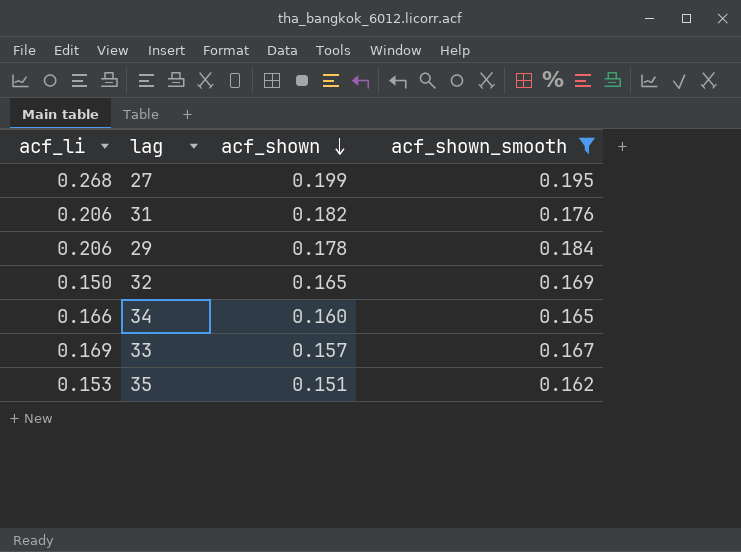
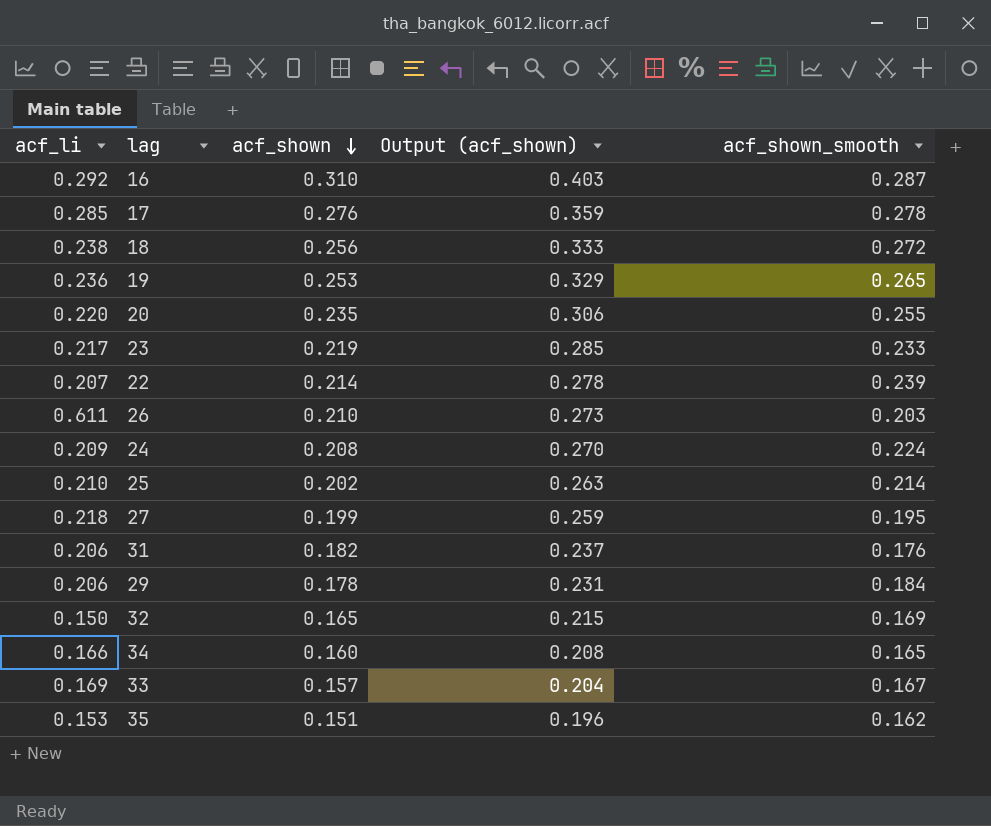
filter: acf_shown_smooth <= 0.195 -> none
column Output (acf_shown) | formula: none -> [acf_shown] * 1.3
27 | acf_li: 0.268 -> 0.218

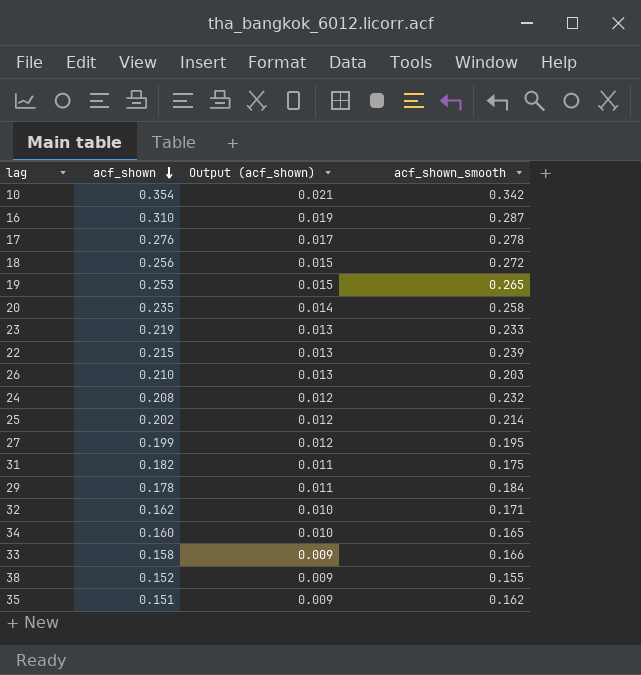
column acf_li | position: 1 -> none
column Output (acf_shown) | formula: [acf_shown] * 1.3 -> [acf_shown] * 0.06
row 10: none -> 0.354 | 0.021 | 0.342
20 | acf_shown_smooth: 0.255 -> 0.258
22 | acf_shown: 0.214 -> 0.215
24 | acf_shown_smooth: 0.224 -> 0.232
31 | acf_shown_smooth: 0.176 -> 0.175
32 | acf_shown: 0.165 -> 0.162
32 | acf_shown_smooth: 0.169 -> 0.171
33 | acf_shown: 0.157 -> 0.158
33 | acf_shown_smooth: 0.167 -> 0.166
row 38: none -> 0.152 | 0.009 | 0.155

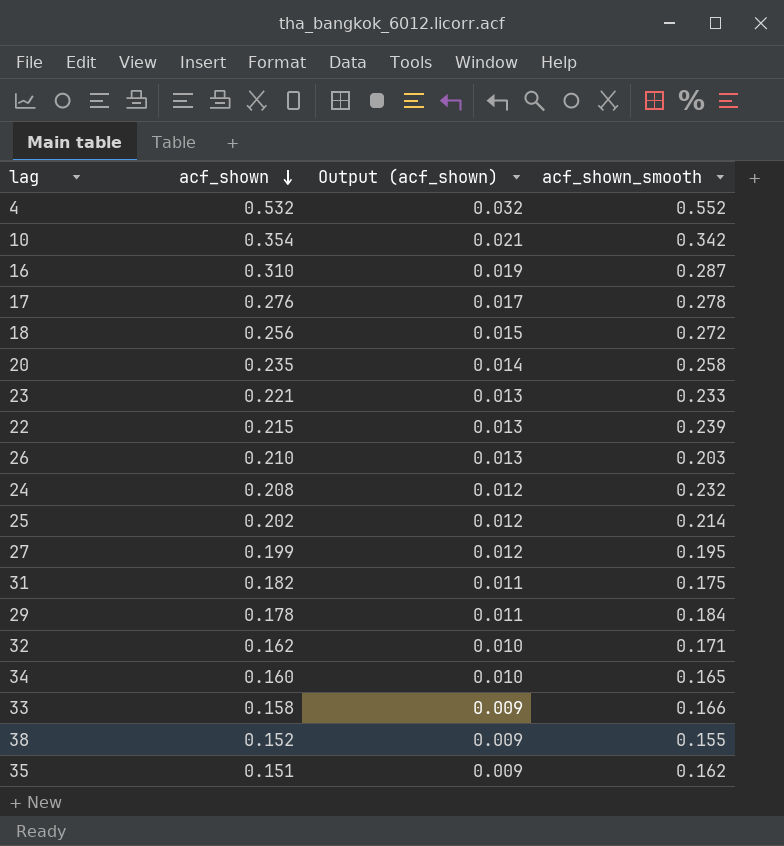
row 19: 0.253 | 0.015 | 0.265 -> none
row 4: none -> 0.532 | 0.032 | 0.552
23 | acf_shown: 0.219 -> 0.221

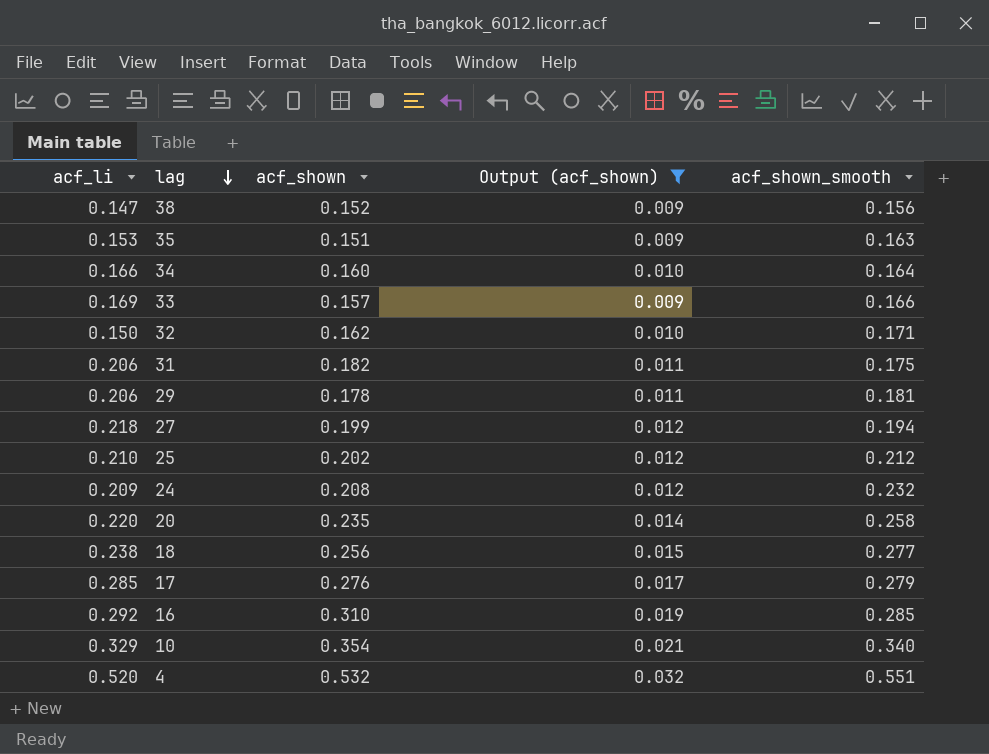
filter: none -> Output (acf_shown) != 0.013
row order: acf_shown descending -> lag descending
column acf_li | position: none -> 1
38 | acf_shown_smooth: 0.155 -> 0.156
35 | acf_shown_smooth: 0.162 -> 0.163
34 | acf_shown_smooth: 0.165 -> 0.164
33 | acf_shown: 0.158 -> 0.157
29 | acf_shown_smooth: 0.184 -> 0.181
27 | acf_shown_smooth: 0.195 -> 0.194
25 | acf_shown_smooth: 0.214 -> 0.212
18 | acf_shown_smooth: 0.272 -> 0.277
17 | acf_shown_smooth: 0.278 -> 0.279
16 | acf_shown_smooth: 0.287 -> 0.285
10 | acf_shown_smooth: 0.342 -> 0.340
4 | acf_shown_smooth: 0.552 -> 0.551

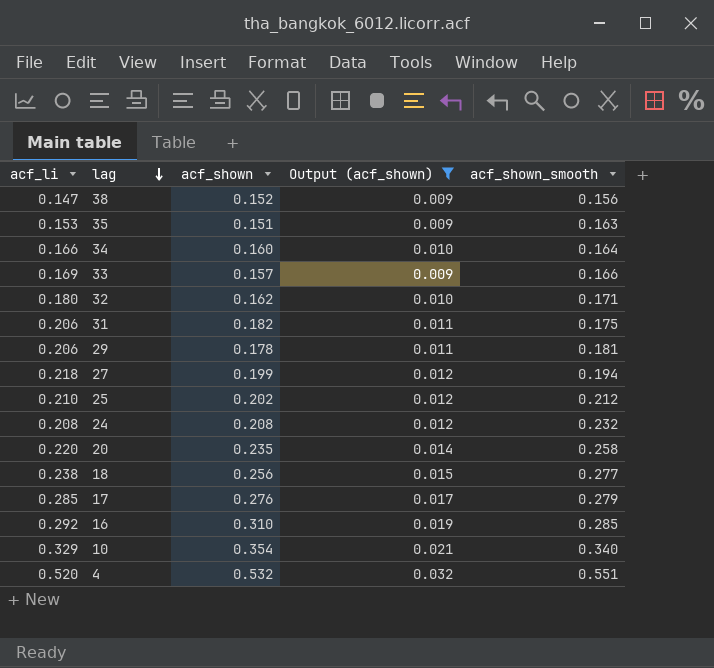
32 | acf_li: 0.150 -> 0.180
24 | acf_li: 0.209 -> 0.208

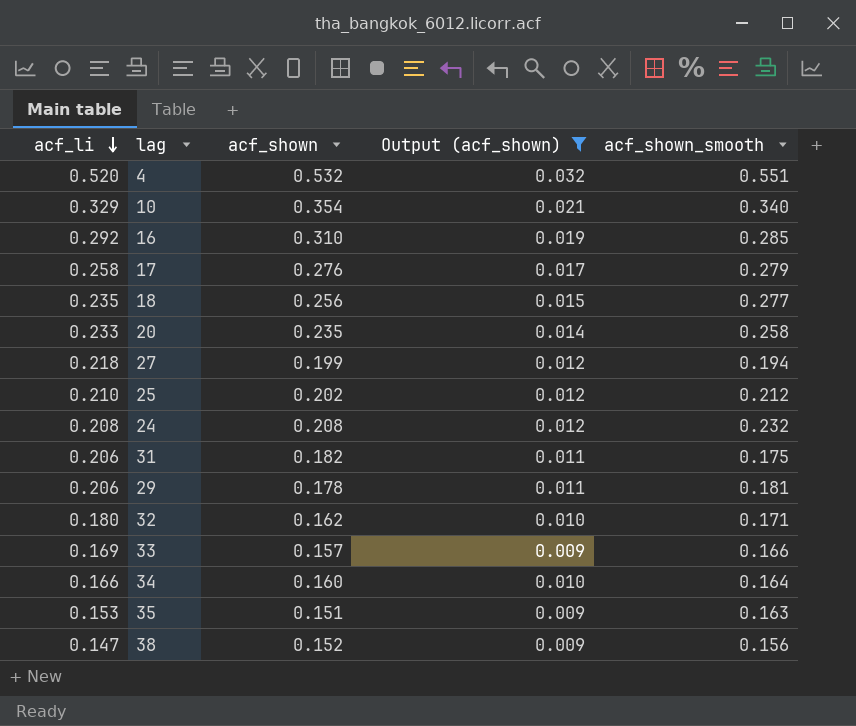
row order: lag descending -> acf_li descending
17 | acf_li: 0.285 -> 0.258
18 | acf_li: 0.238 -> 0.235
20 | acf_li: 0.220 -> 0.233

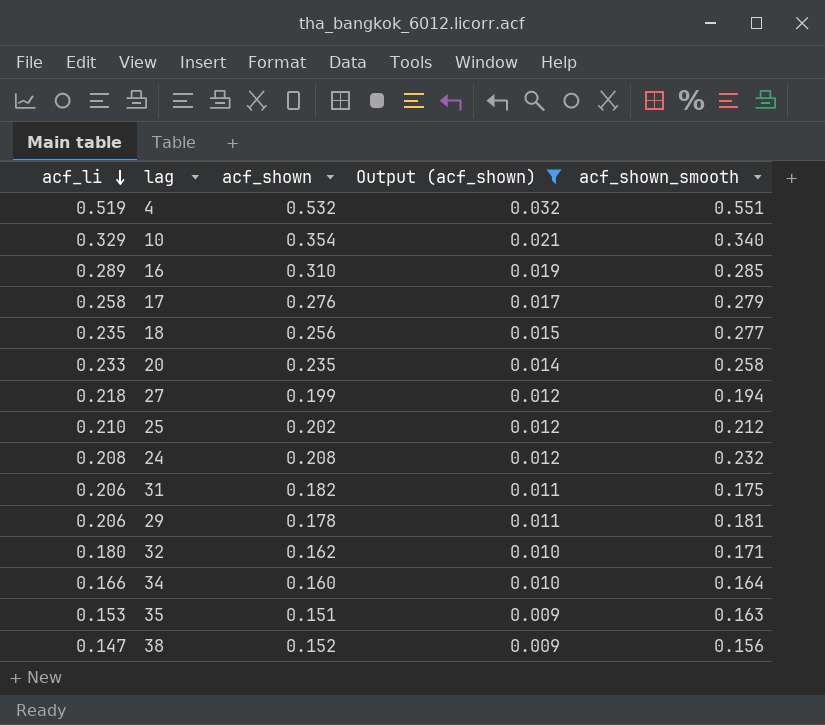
row 33: 0.169 | 0.157 | 0.009 | 0.166 -> none
4 | acf_li: 0.520 -> 0.519
16 | acf_li: 0.292 -> 0.289

